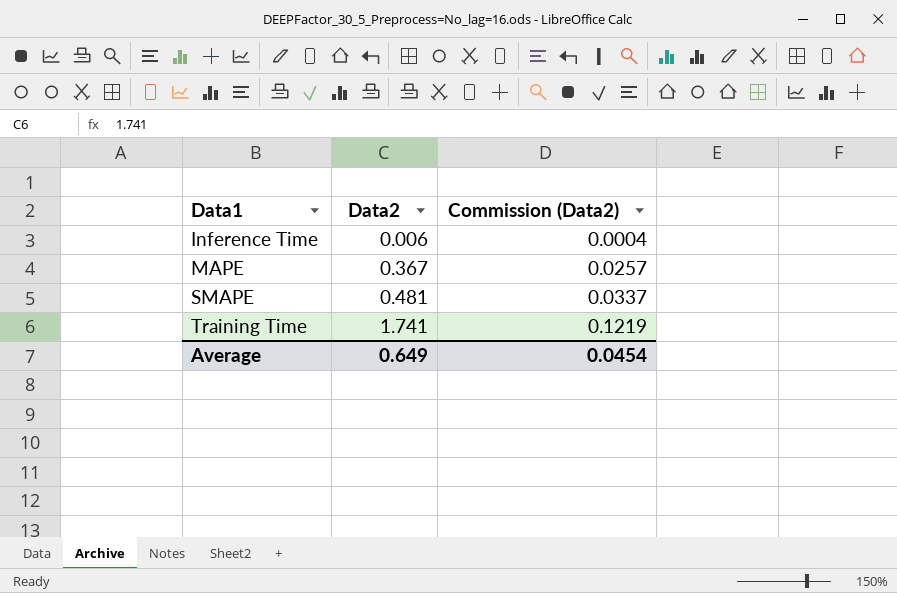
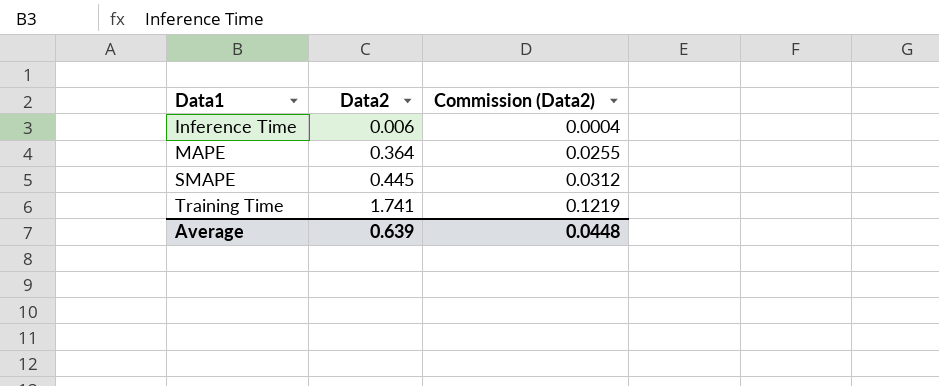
MAPE | Data2: 0.367 -> 0.364
MAPE | Commission (Data2): 0.0257 -> 0.0255
SMAPE | Data2: 0.481 -> 0.445
SMAPE | Commission (Data2): 0.0337 -> 0.0312
Average | Data2: 0.649 -> 0.639
Average | Commission (Data2): 0.0454 -> 0.0448

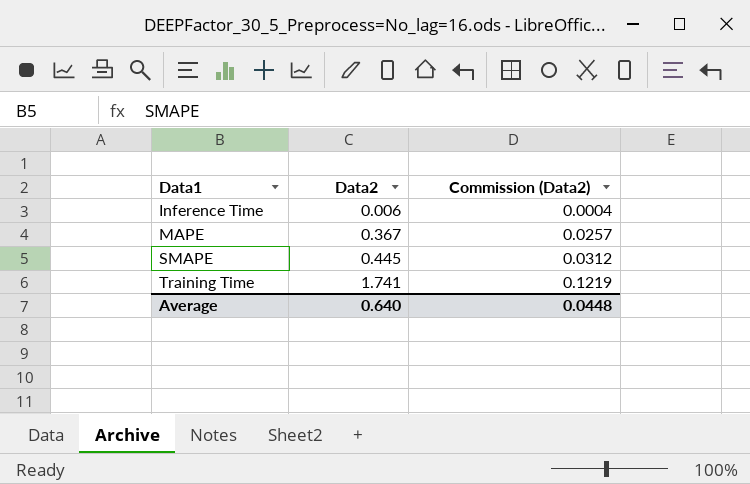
MAPE | Data2: 0.364 -> 0.367
MAPE | Commission (Data2): 0.0255 -> 0.0257
Average | Data2: 0.639 -> 0.640

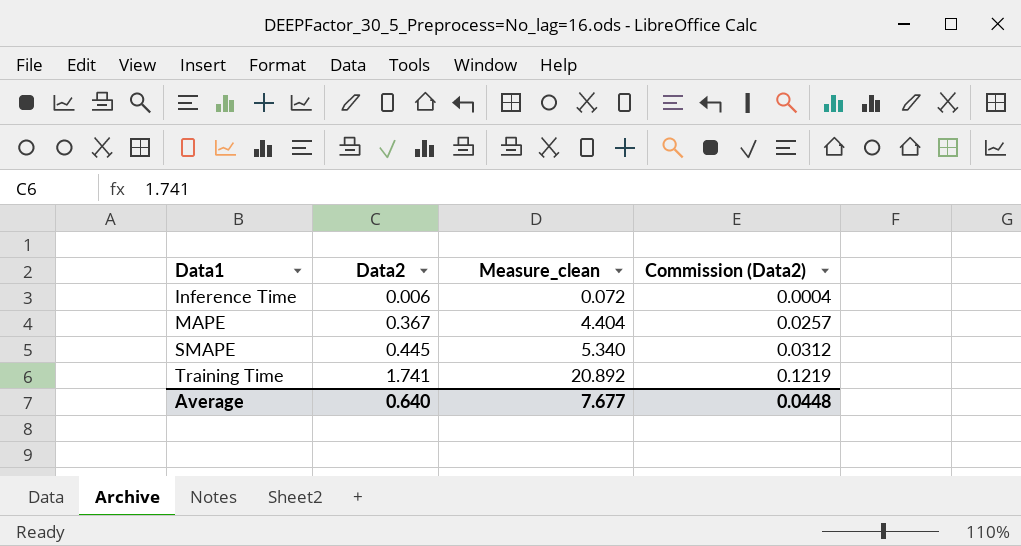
column Measure_clean | formula: none -> [Data2] * 12

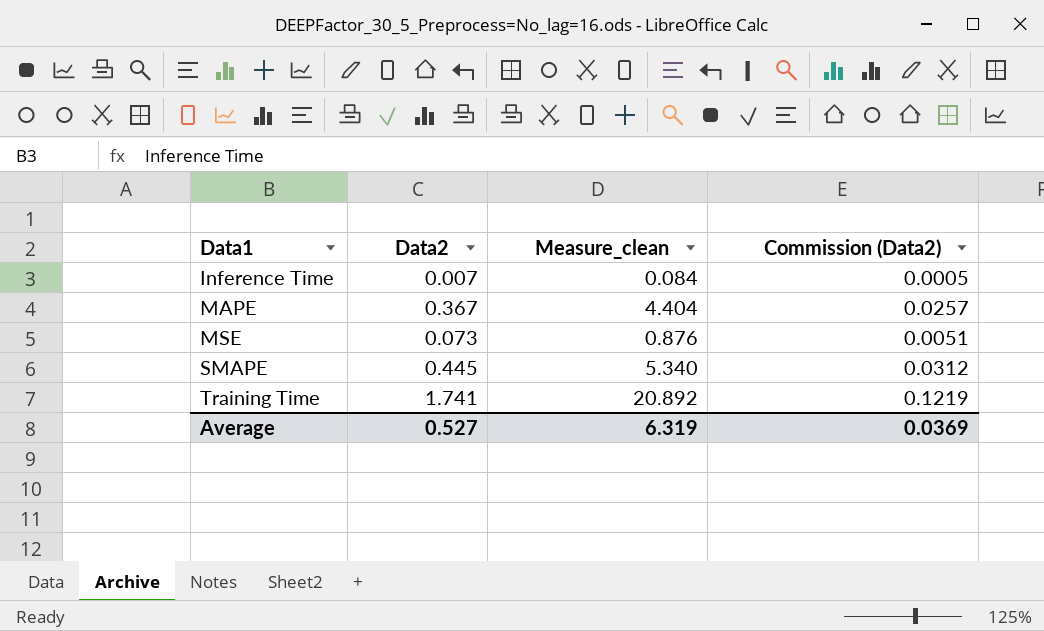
Inference Time | Data2: 0.006 -> 0.007
Inference Time | Measure_clean: 0.072 -> 0.084
Inference Time | Commission (Data2): 0.0004 -> 0.0005
row MSE: none -> 0.073 | 0.876 | 0.0051
Average | Data2: 0.640 -> 0.527
Average | Measure_clean: 7.677 -> 6.319
Average | Commission (Data2): 0.0448 -> 0.0369

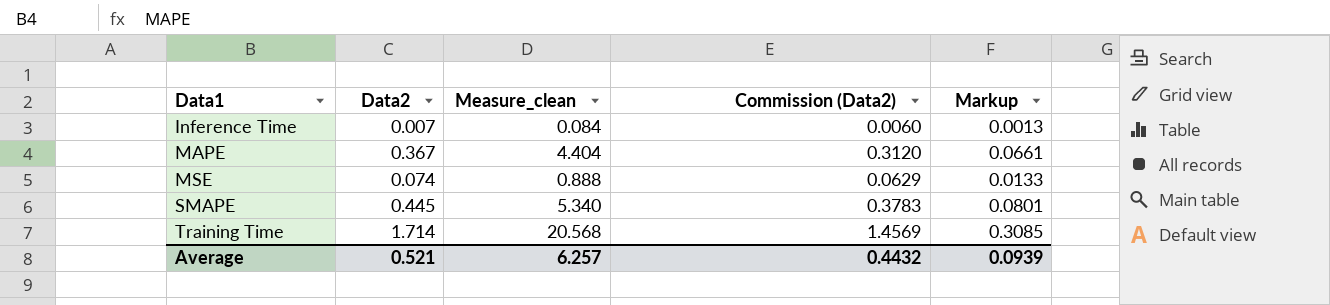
column Commission (Data2) | formula: [Data2] * 0.07 -> [Data2] * 0.85
column Markup | formula: none -> [Data2] * 0.18
MSE | Data2: 0.073 -> 0.074
MSE | Measure_clean: 0.876 -> 0.888
Training Time | Data2: 1.741 -> 1.714
Training Time | Measure_clean: 20.892 -> 20.568
Average | Data2: 0.527 -> 0.521
Average | Measure_clean: 6.319 -> 6.257
Average | Commission (Data2): 0.0369 -> 0.4432

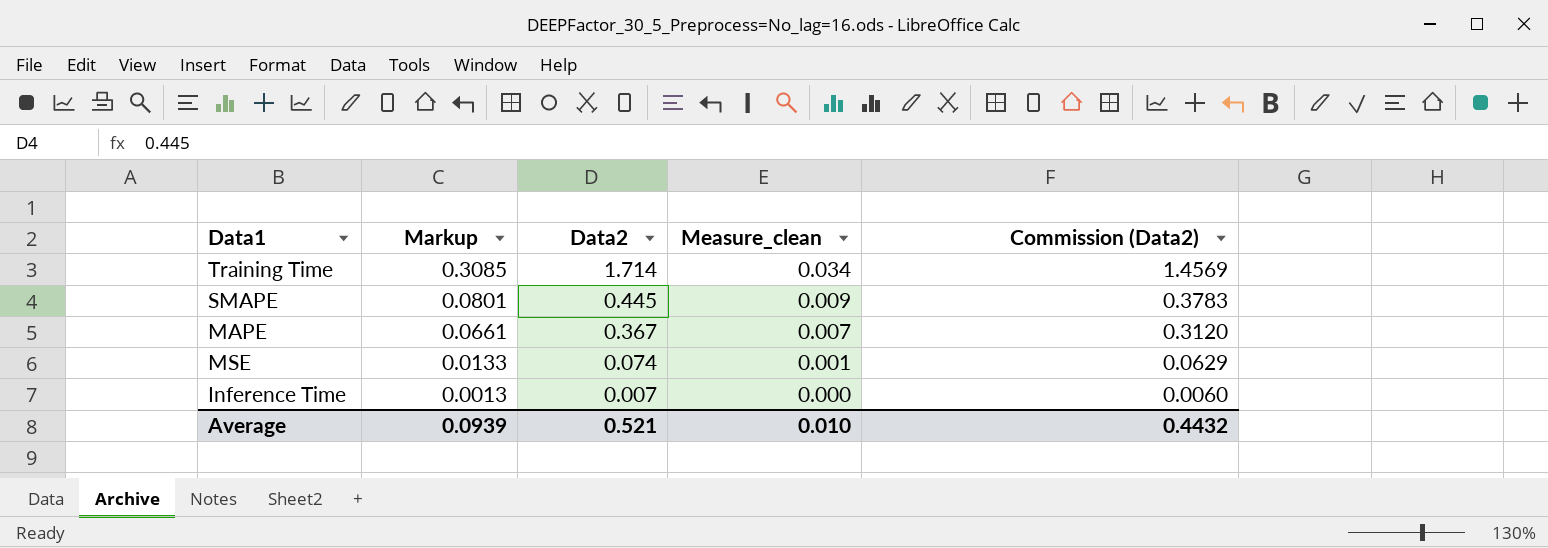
row order: Data1 ascending -> Markup descending
column Markup | position: 5 -> 2
column Measure_clean | formula: [Data2] * 12 -> [Data2] * 0.02
Average | Measure_clean: 6.257 -> 0.010

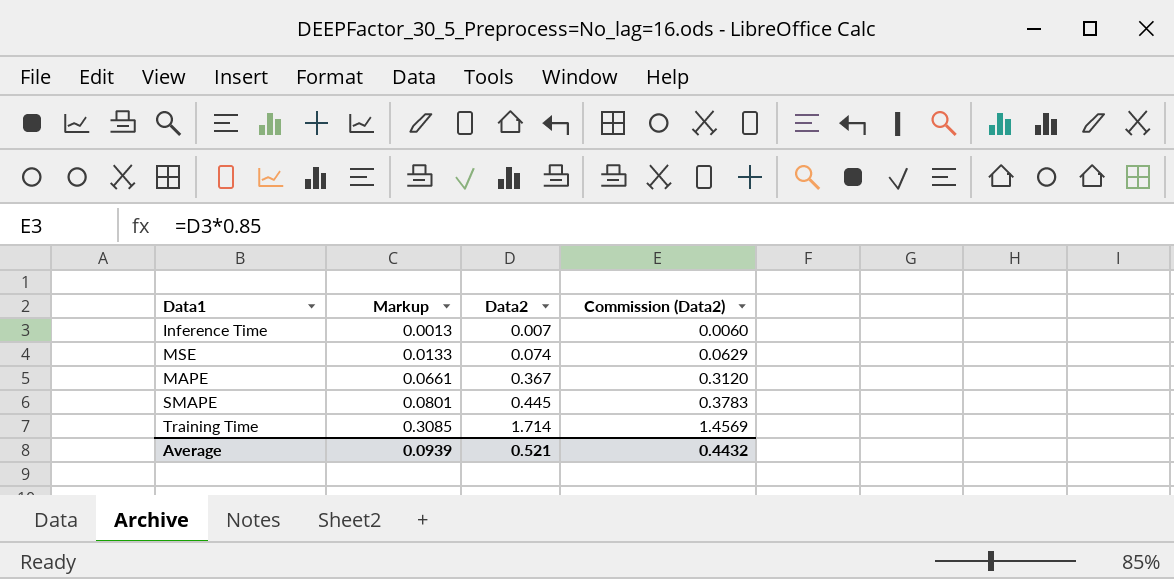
row order: Markup descending -> Markup ascending
column Measure_clean | formula: [Data2] * 0.02 -> none

